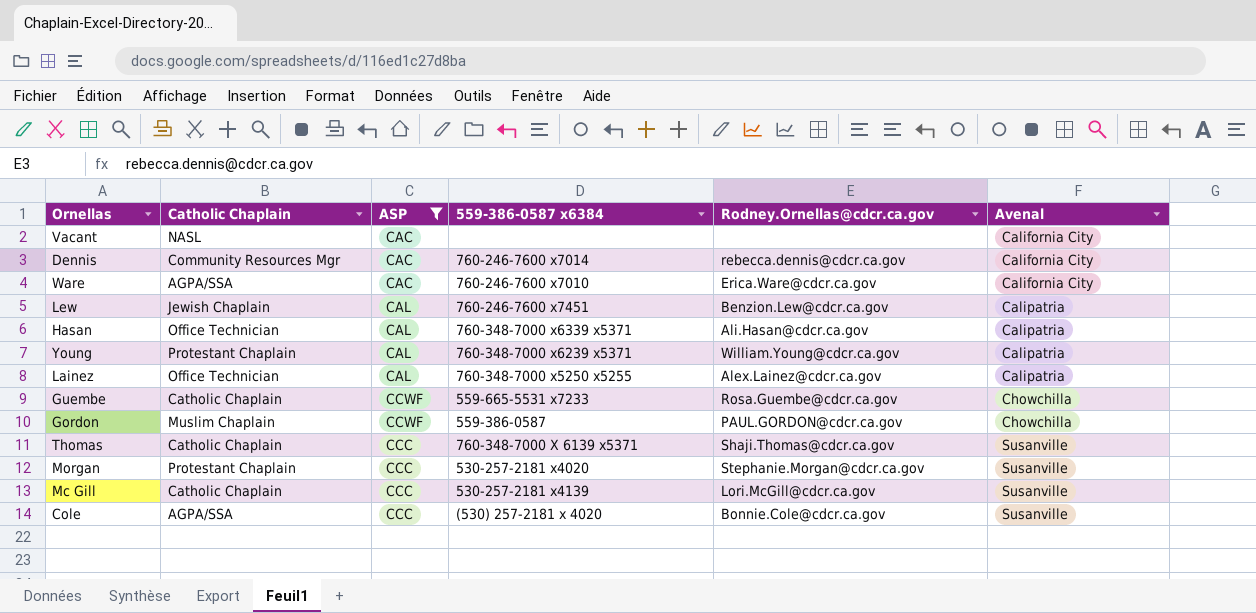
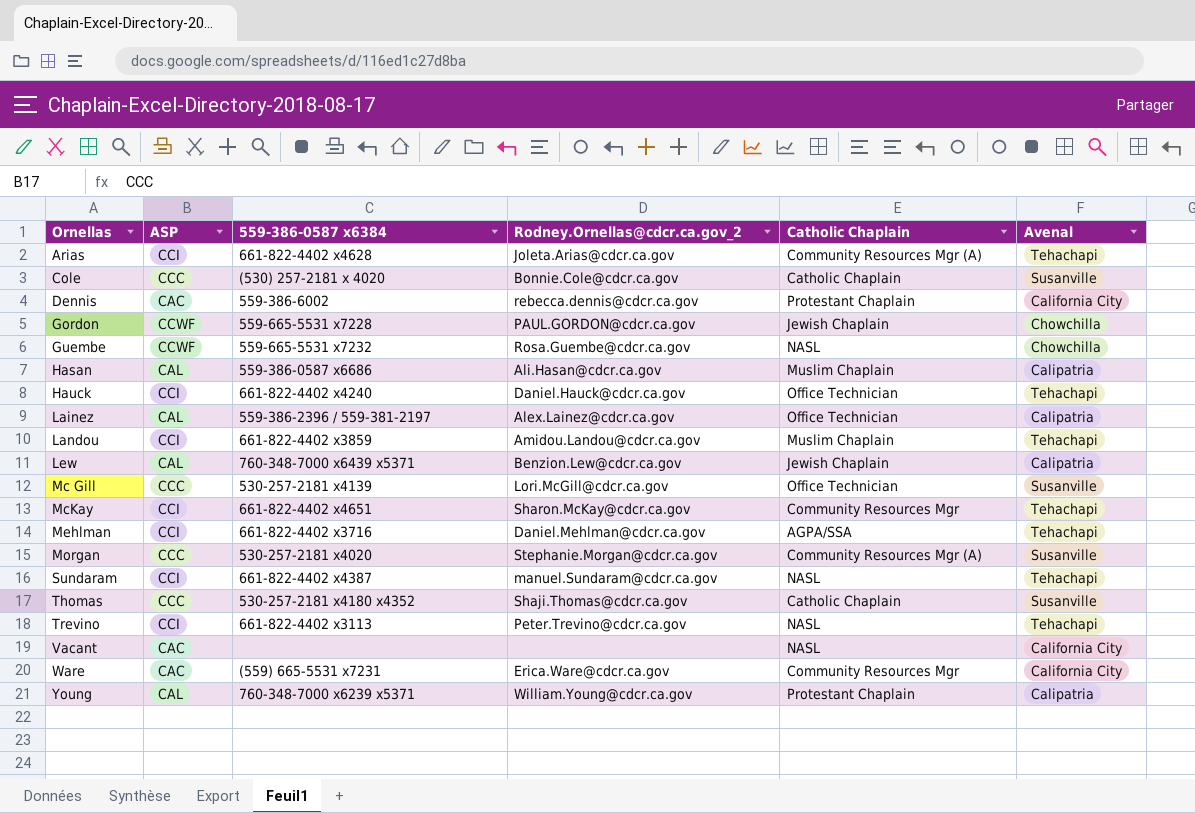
filter: ASP != CCI -> none
row order: Avenal ascending -> Ornellas ascending
column name: Rodney.Ornellas@cdcr.ca.gov -> Rodney.Ornellas@cdcr.ca.gov_2
column Catholic Chaplain | position: 2 -> 5
Cole | Catholic Chaplain: AGPA/SSA -> Catholic Chaplain
Dennis | 559-386-0587 x6384: 760-246-7600 x7014 -> 559-386-6002
Dennis | Catholic Chaplain: Community Resources Mgr -> Protestant Chaplain
Gordon | 559-386-0587 x6384: 559-386-0587 -> 559-665-5531 x7228
Gordon | Catholic Chaplain: Muslim Chaplain -> Jewish Chaplain
Guembe | 559-386-0587 x6384: 559-665-5531 x7233 -> 559-665-5531 x7232
Guembe | Catholic Chaplain: Catholic Chaplain -> NASL
Hasan | 559-386-0587 x6384: 760-348-7000 x6339 x5371 -> 559-386-0587 x6686
Hasan | Catholic Chaplain: Office Technician -> Muslim Chaplain
Lainez | 559-386-0587 x6384: 760-348-7000 x5250 x5255 -> 559-386-2396 / 559-381-2197
Lew | 559-386-0587 x6384: 760-246-7600 x7451 -> 760-348-7000 x6439 x5371
Mc Gill | Catholic Chaplain: Catholic Chaplain -> Office Technician
Morgan | Catholic Chaplain: Protestant Chaplain -> Community Resources Mgr (A)
Thomas | 559-386-0587 x6384: 760-348-7000 X 6139 x5371 -> 530-257-2181 x4180 x4352
Ware | 559-386-0587 x6384: 760-246-7600 x7010 -> (559) 665-5531 x7231
Ware | Catholic Chaplain: AGPA/SSA -> Community Resources Mgr

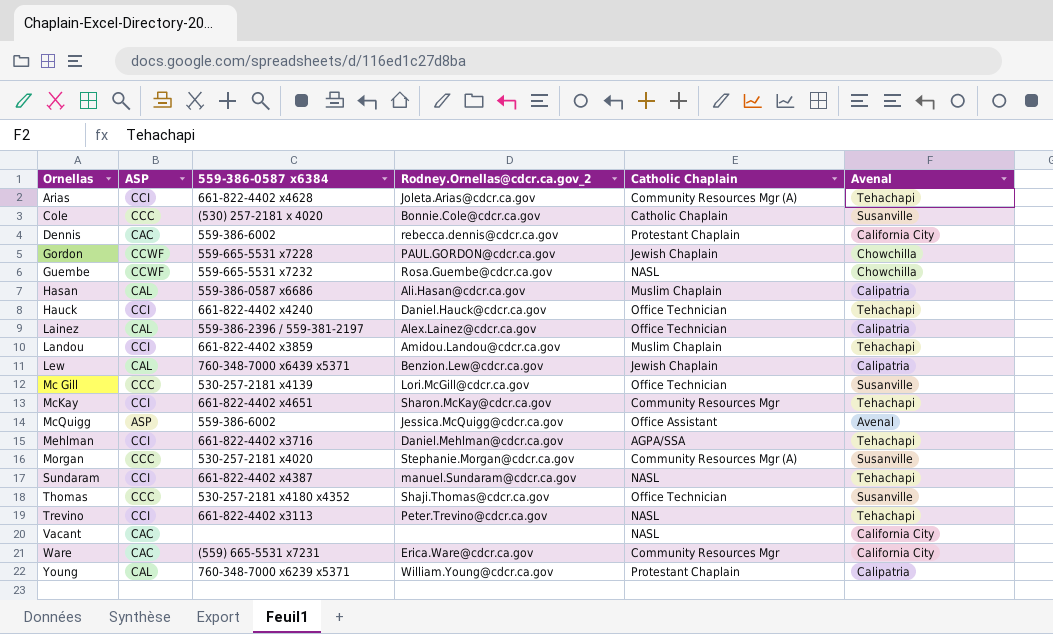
row McQuigg: none -> ASP | 559-386-6002 | Jessica.McQuigg@cdcr.ca.gov | Office Assistant | Avenal
Thomas | Catholic Chaplain: Catholic Chaplain -> Office Technician

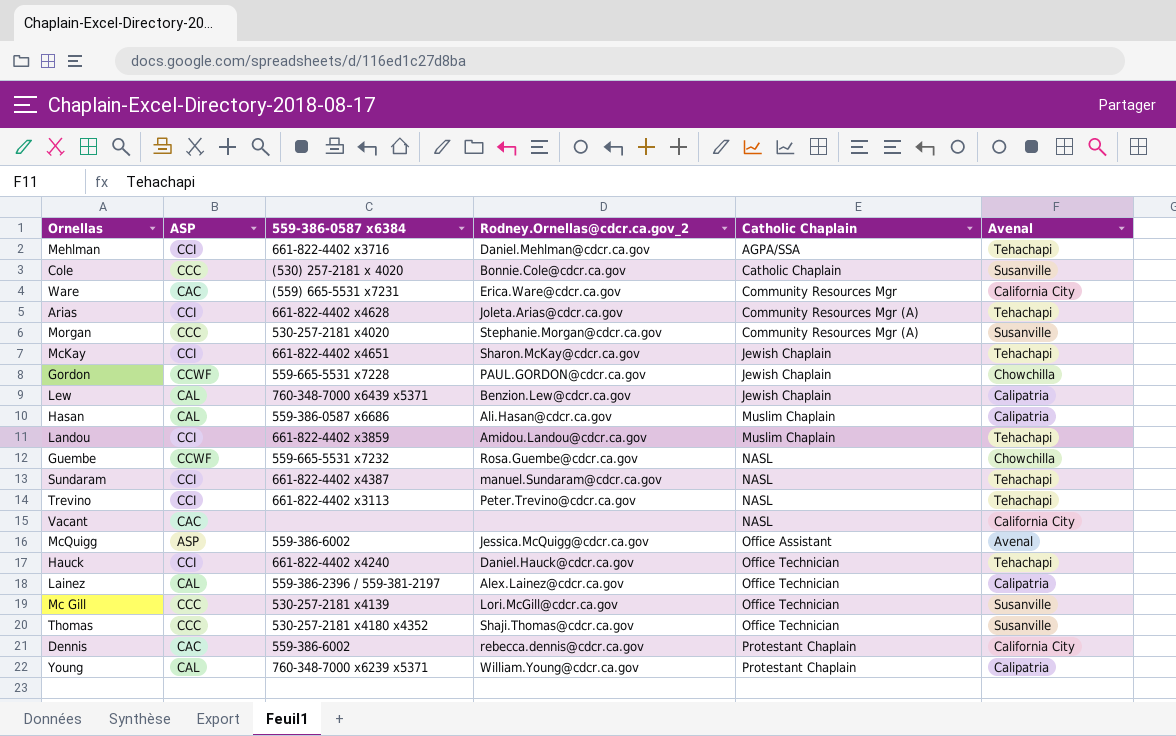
row order: Ornellas ascending -> Catholic Chaplain ascending
McKay | Catholic Chaplain: Community Resources Mgr -> Jewish Chaplain

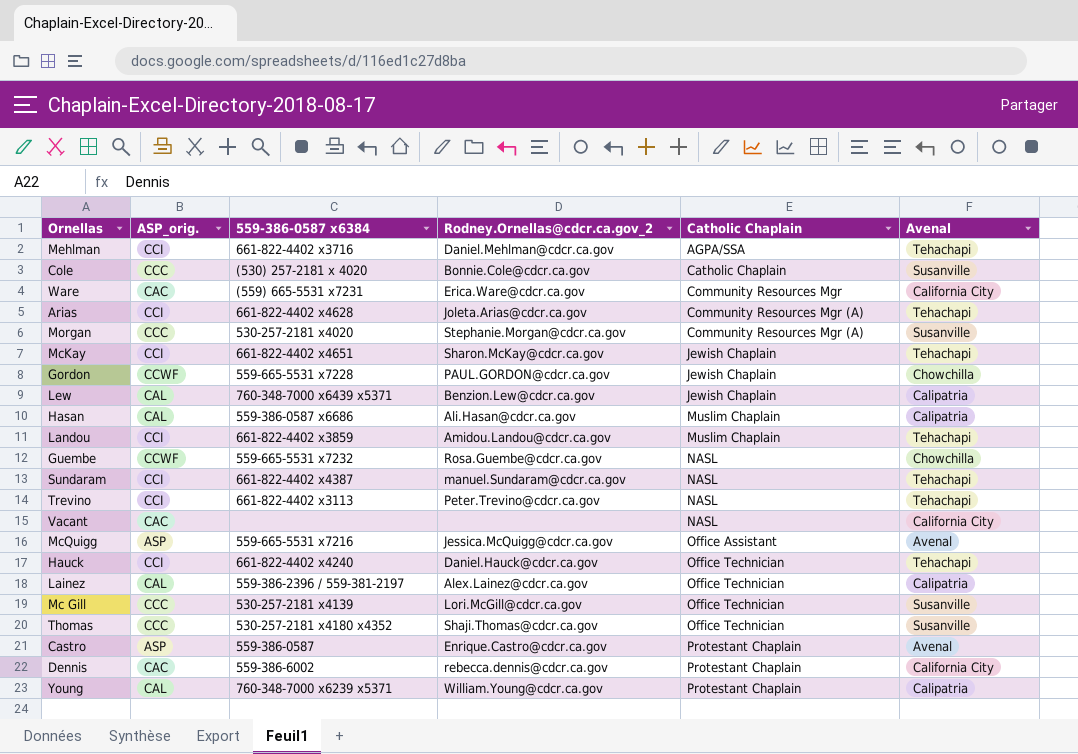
column name: ASP -> ASP_orig.
McQuigg | 559-386-0587 x6384: 559-386-6002 -> 559-665-5531 x7216
row Castro: none -> ASP | 559-386-0587 | Enrique.Castro@cdcr.ca.gov | Protestant Chaplain | Avenal

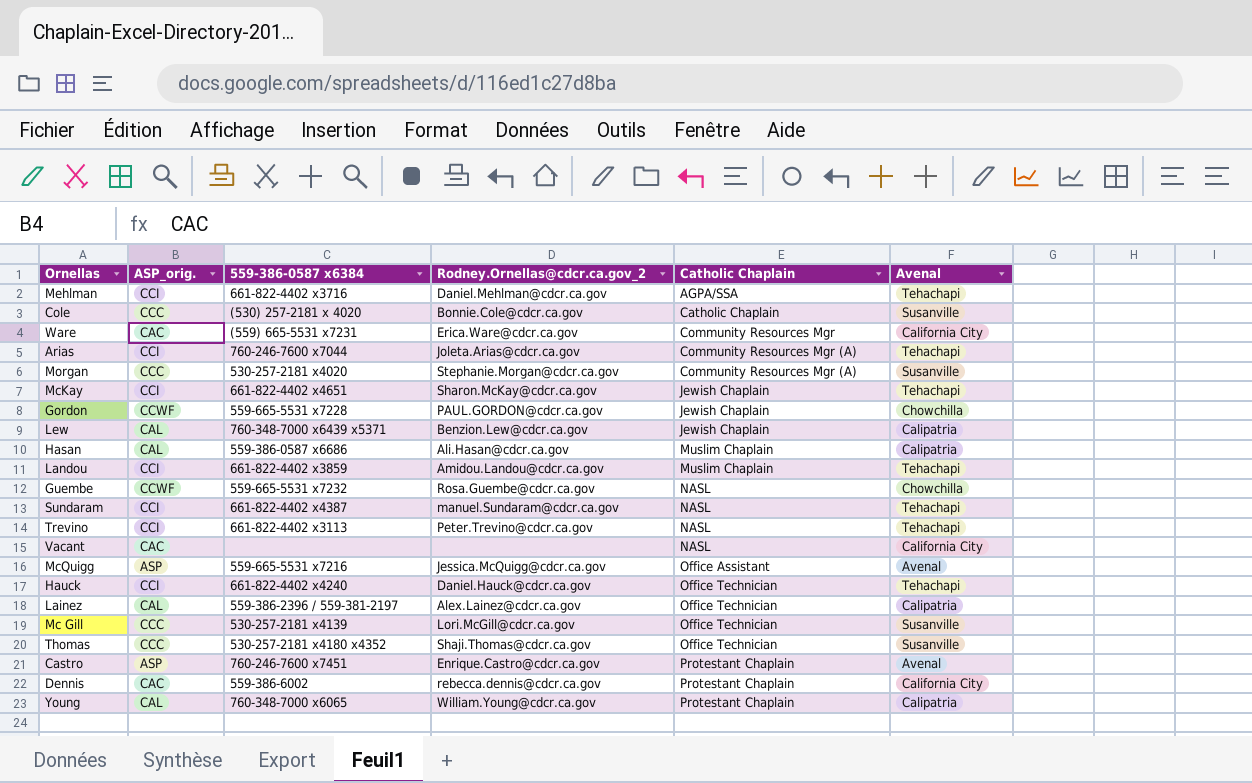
Arias | 559-386-0587 x6384: 661-822-4402 x4628 -> 760-246-7600 x7044
Castro | 559-386-0587 x6384: 559-386-0587 -> 760-246-7600 x7451
Young | 559-386-0587 x6384: 760-348-7000 x6239 x5371 -> 760-348-7000 x6065

